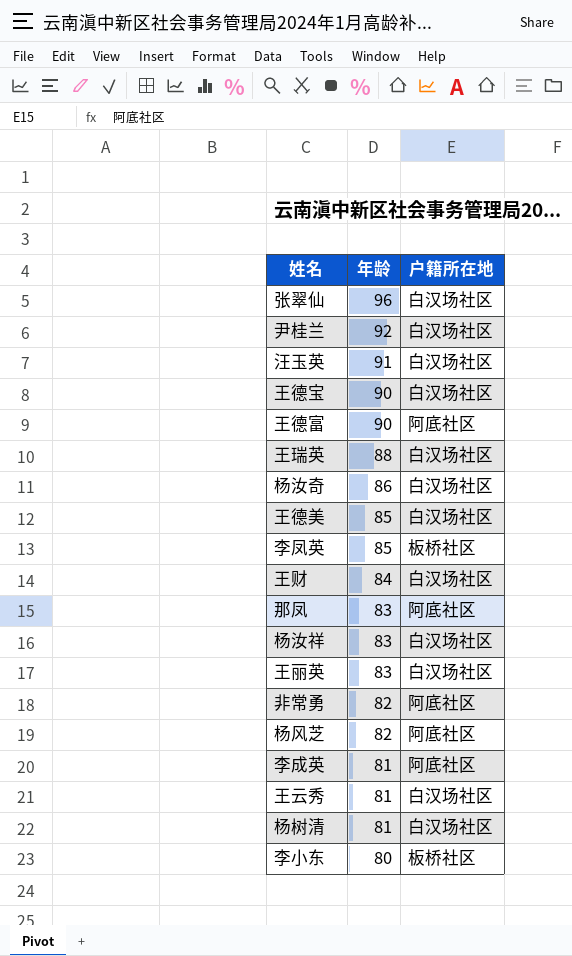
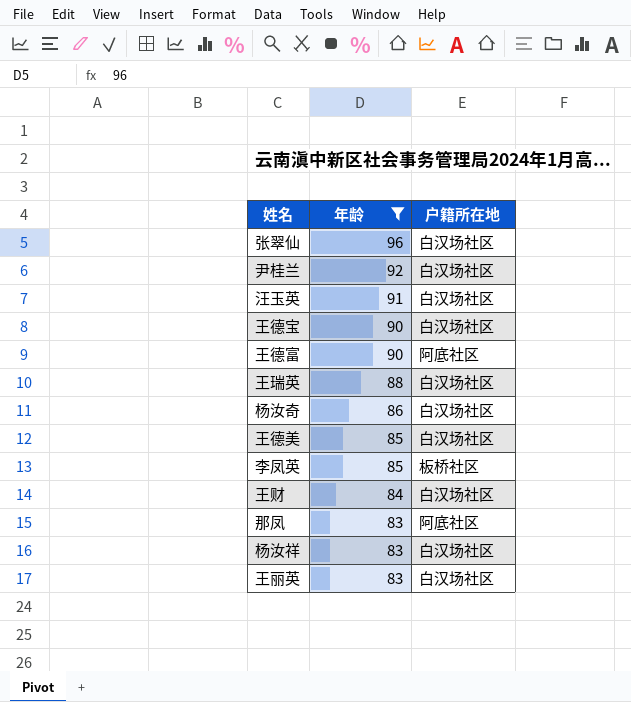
filter: none -> 年龄 >= 83

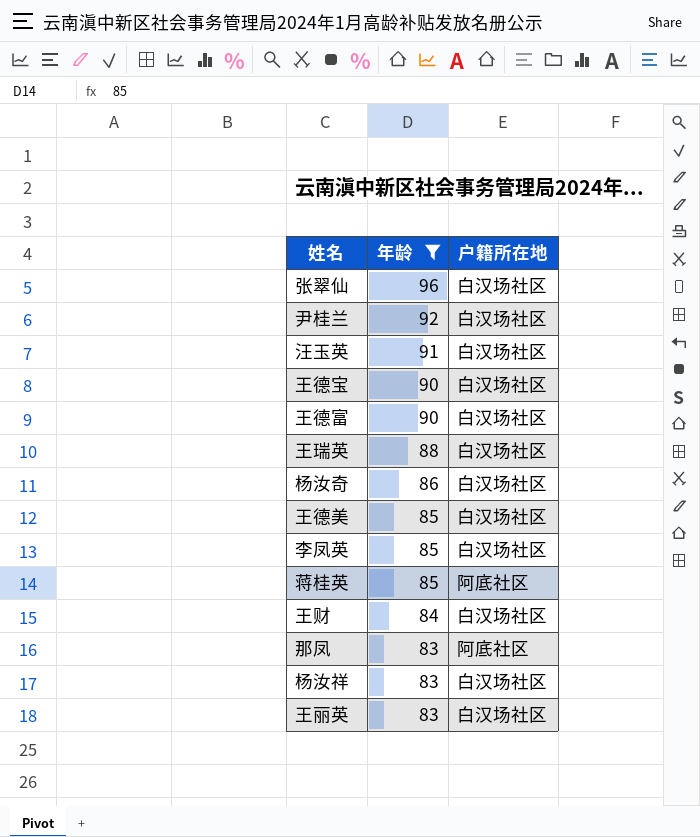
王德富 | 户籍所在地: 阿底社区 -> 白汉场社区
李凤英 | 户籍所在地: 板桥社区 -> 白汉场社区
row 蒋桂英: none -> 85 | 阿底社区

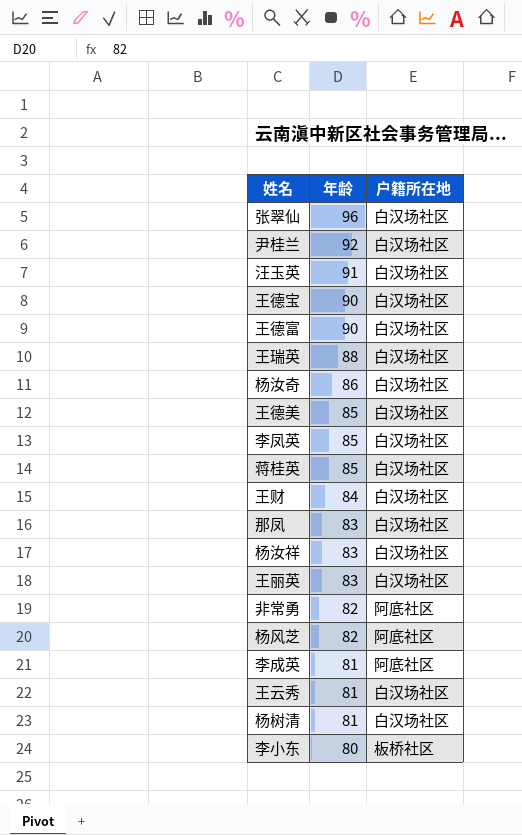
filter: 年龄 >= 83 -> none
蒋桂英 | 户籍所在地: 阿底社区 -> 白汉场社区
那凤 | 户籍所在地: 阿底社区 -> 白汉场社区

